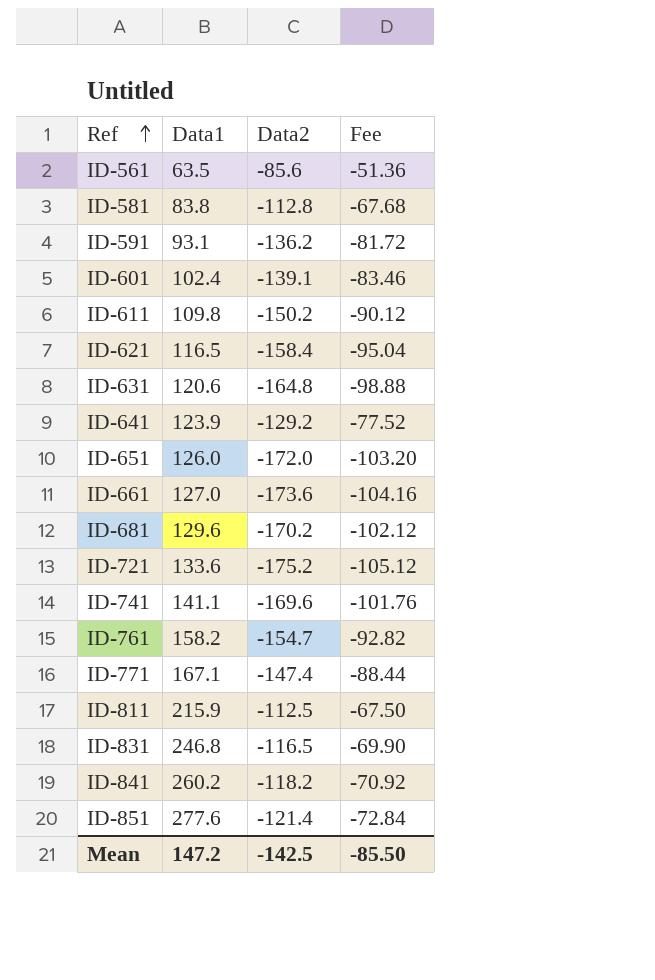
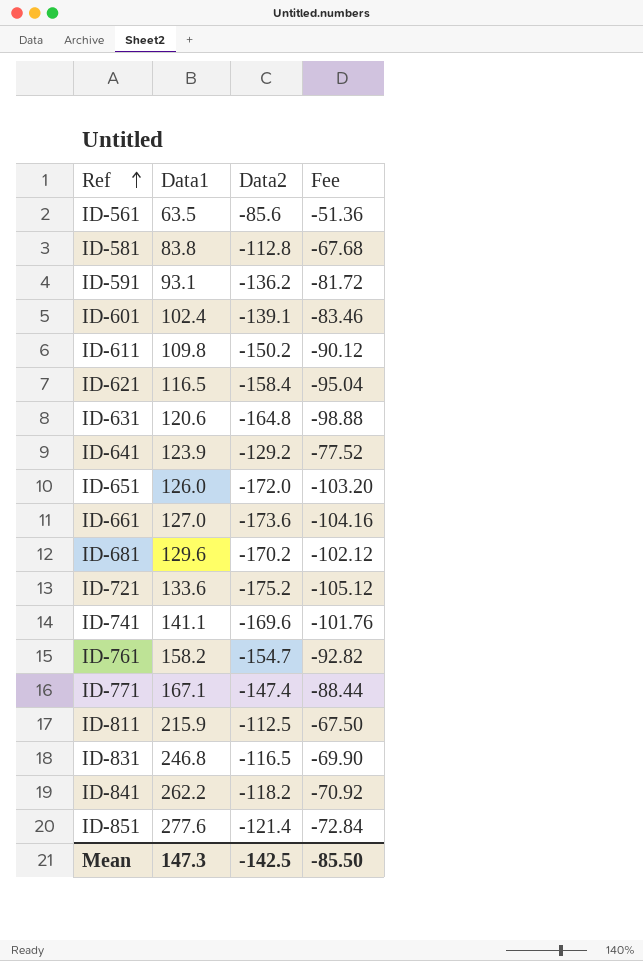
ID-841 | Data1: 260.2 -> 262.2
Mean | Data1: 147.2 -> 147.3

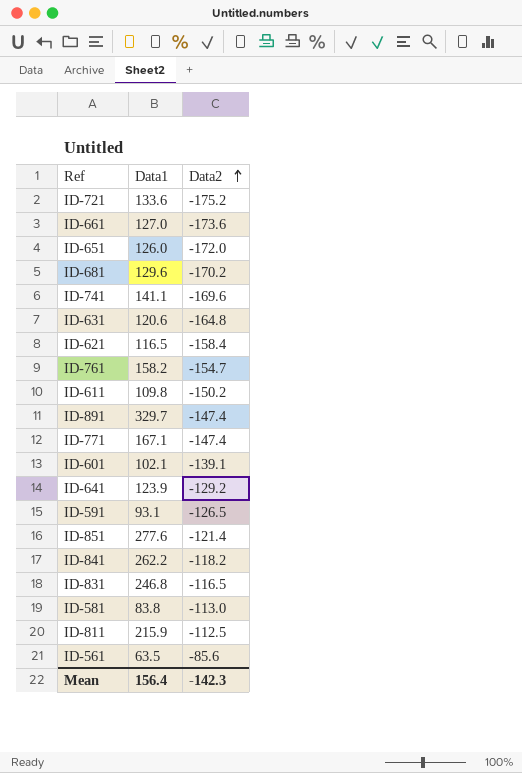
row order: Ref ascending -> Data2 ascending
column Fee | formula: [Data2] * 0.6 -> none
row ID-891: none -> 329.7 | -147.4
ID-601 | Data1: 102.4 -> 102.1
ID-591 | Data2: -136.2 -> -126.5
ID-581 | Data2: -112.8 -> -113.0
Mean | Data1: 147.3 -> 156.4
Mean | Data2: -142.5 -> -142.3

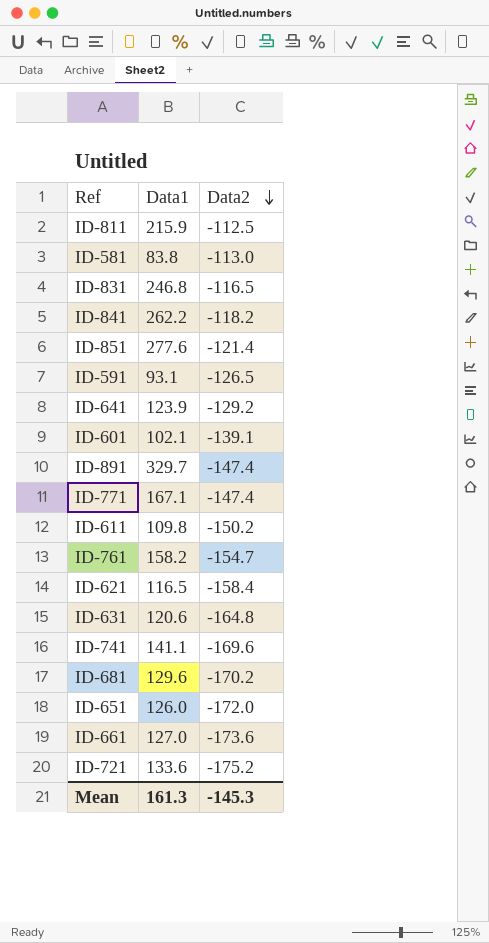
row order: Data2 ascending -> Data2 descending
row ID-561: 63.5 | -85.6 -> none
Mean | Data1: 156.4 -> 161.3
Mean | Data2: -142.3 -> -145.3

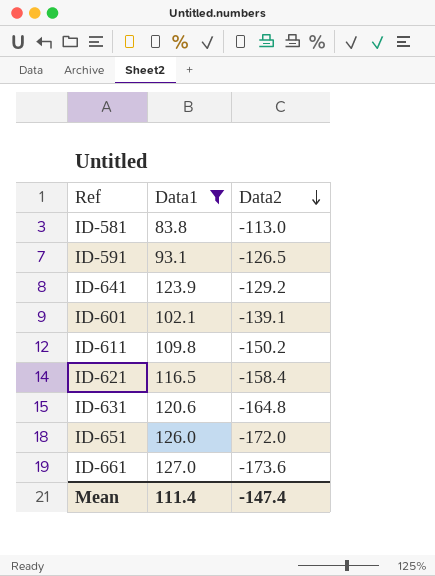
filter: none -> Data1 <= 127.0
Mean | Data1: 161.3 -> 111.4
Mean | Data2: -145.3 -> -147.4

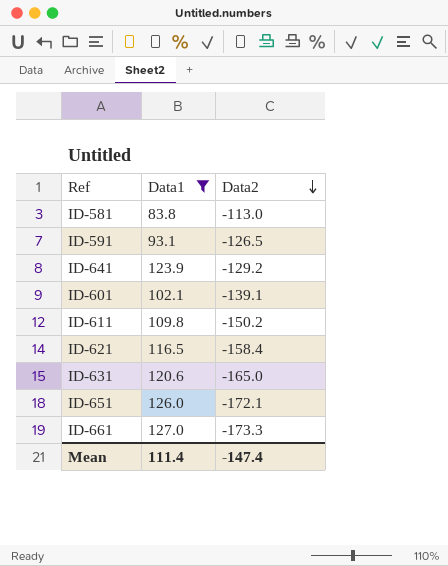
ID-631 | Data2: -164.8 -> -165.0
ID-651 | Data2: -172.0 -> -172.1
ID-661 | Data2: -173.6 -> -173.3

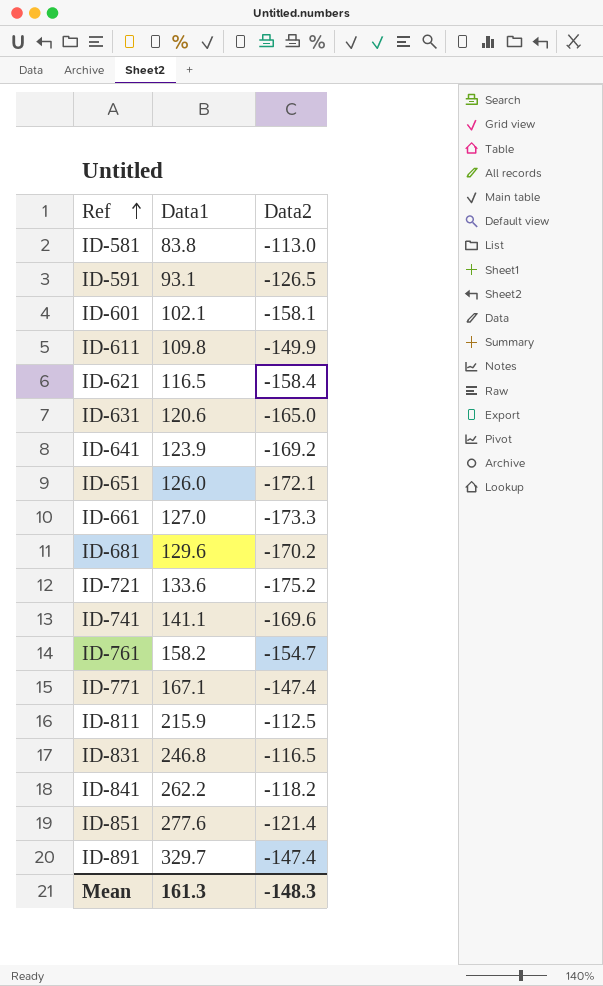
filter: Data1 <= 127.0 -> none
row order: Data2 descending -> Ref ascending
ID-601 | Data2: -139.1 -> -158.1
ID-611 | Data2: -150.2 -> -149.9
ID-641 | Data2: -129.2 -> -169.2
Mean | Data1: 111.4 -> 161.3
Mean | Data2: -147.4 -> -148.3

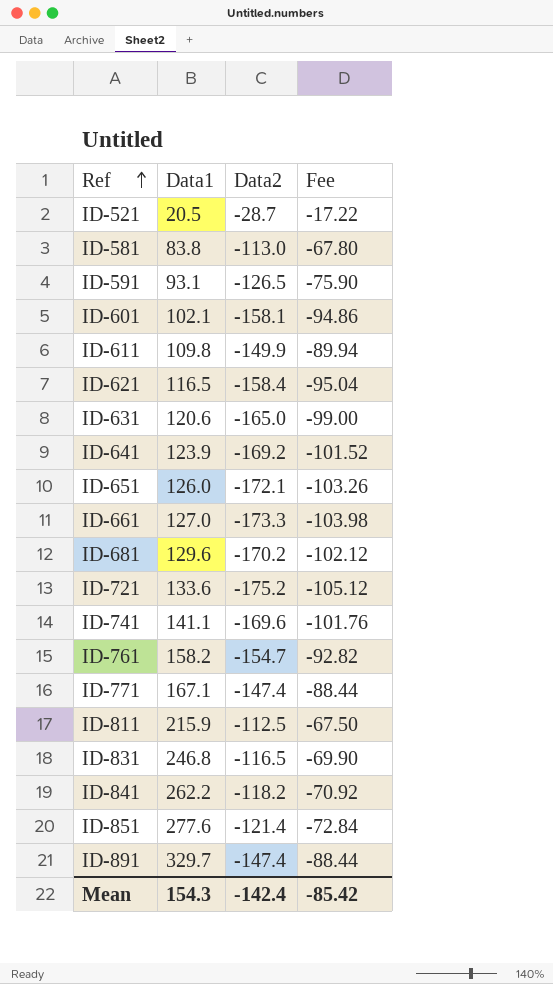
column Fee | formula: none -> [Data2] * 0.6
row ID-521: none -> 20.5 | -28.7 | -17.22
Mean | Data1: 161.3 -> 154.3
Mean | Data2: -148.3 -> -142.4

